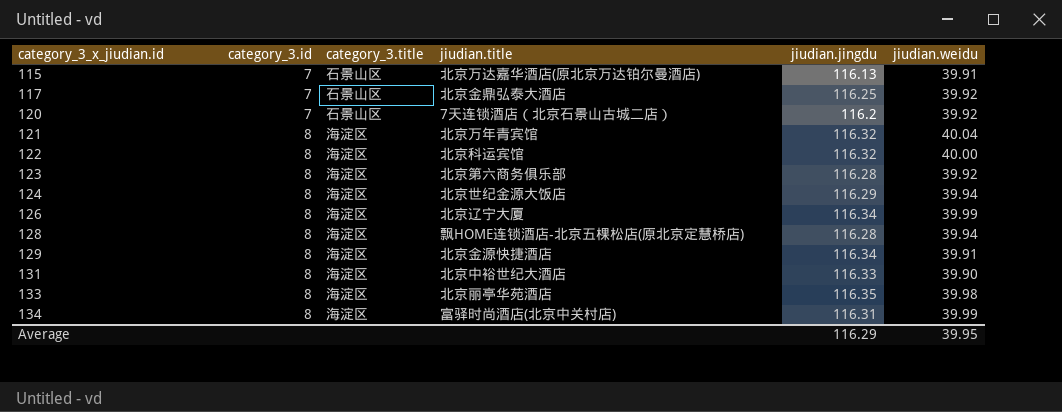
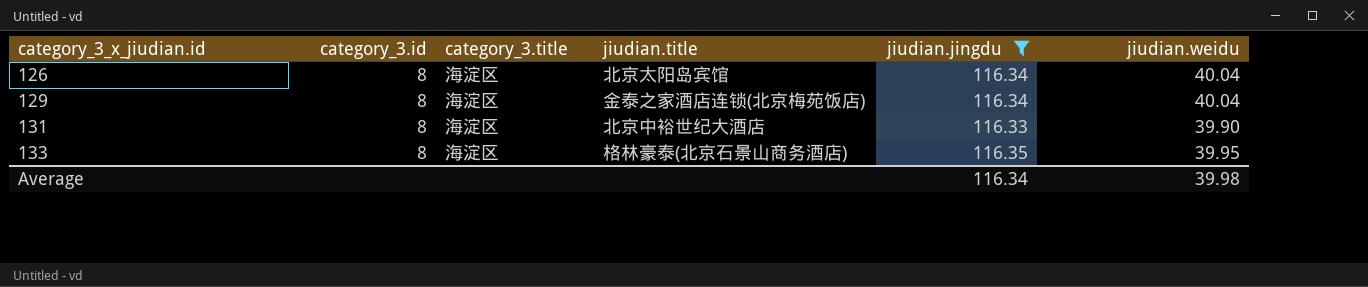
filter: none -> jiudian.jingdu >= 116.33
126 | jiudian.title: 北京辽宁大厦 -> 北京太阳岛宾馆
126 | jiudian.weidu: 39.99 -> 40.04
129 | jiudian.title: 北京金源快捷酒店 -> 金泰之家酒店连锁(北京梅苑饭店)
129 | jiudian.weidu: 39.91 -> 40.04
133 | jiudian.title: 北京丽亭华苑酒店 -> 格林豪泰(北京石景山商务酒店)
133 | jiudian.weidu: 39.98 -> 39.95
Average | jiudian.jingdu: 116.29 -> 116.34
Average | jiudian.weidu: 39.95 -> 39.98

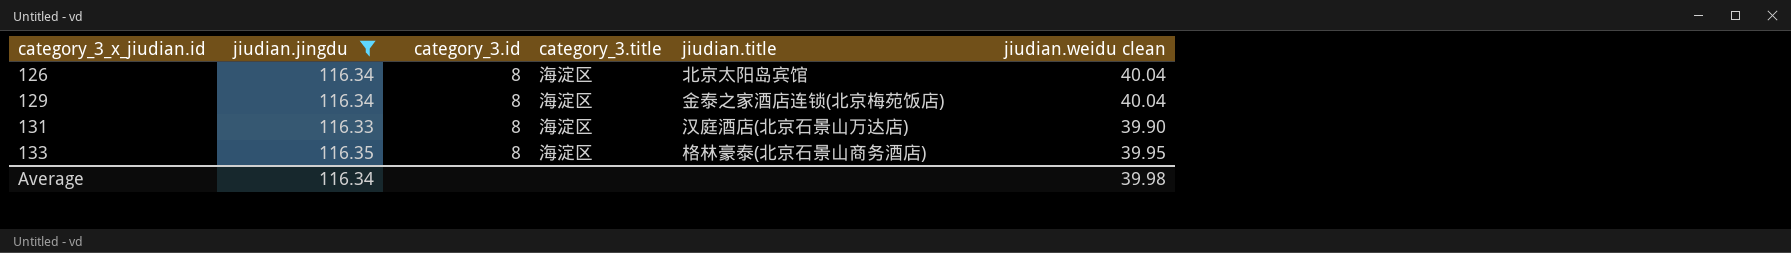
column jiudian.jingdu | position: 5 -> 2
column name: jiudian.weidu -> jiudian.weidu clean
131 | jiudian.title: 北京中裕世纪大酒店 -> 汉庭酒店(北京石景山万达店)

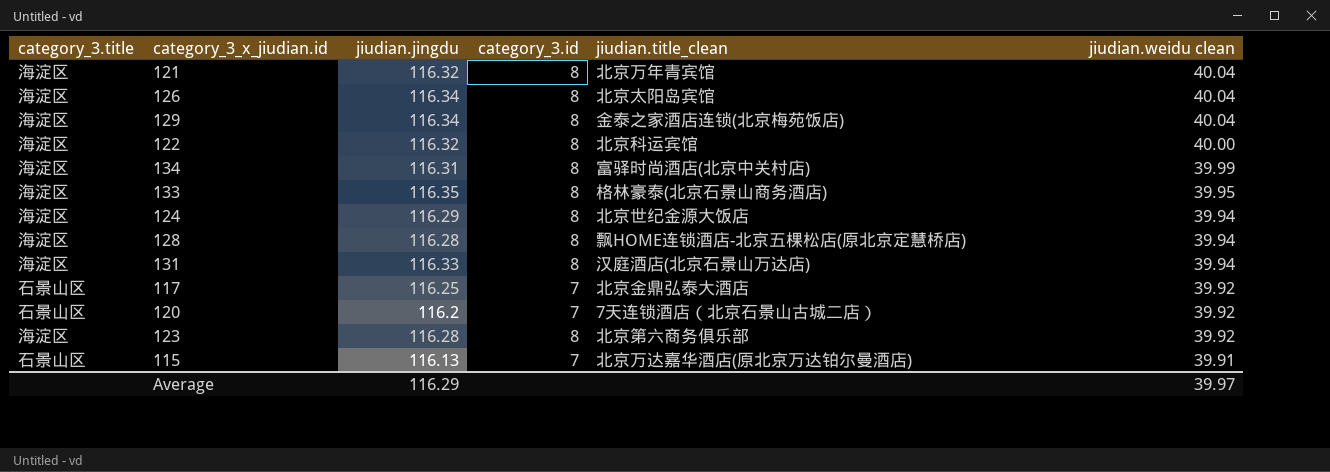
filter: jiudian.jingdu >= 116.33 -> none
row order: category_3_x_jiudian.id ascending -> jiudian.weidu clean descending
column category_3.title | position: 4 -> 1
column name: jiudian.title -> jiudian.title_clean
131 | jiudian.weidu clean: 39.90 -> 39.94
Average | jiudian.jingdu: 116.34 -> 116.29
Average | jiudian.weidu clean: 39.98 -> 39.97

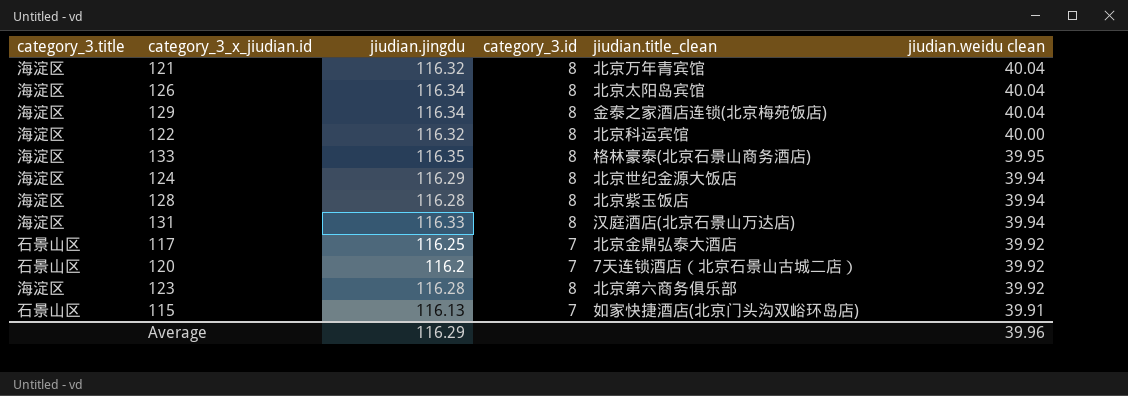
row 134: 海淀区 | 116.31 | 8 | 富驿时尚酒店(北京中关村店) | 39.99 -> none
128 | jiudian.title_clean: 飘HOME连锁酒店-北京五棵松店(原北京定慧桥店) -> 北京紫玉饭店
115 | jiudian.title_clean: 北京万达嘉华酒店(原北京万达铂尔曼酒店) -> 如家快捷酒店(北京门头沟双峪环岛店)
Average | jiudian.weidu clean: 39.97 -> 39.96

